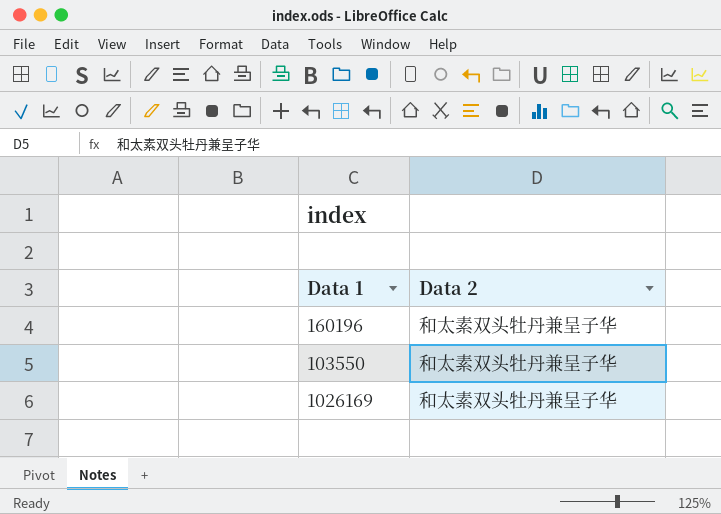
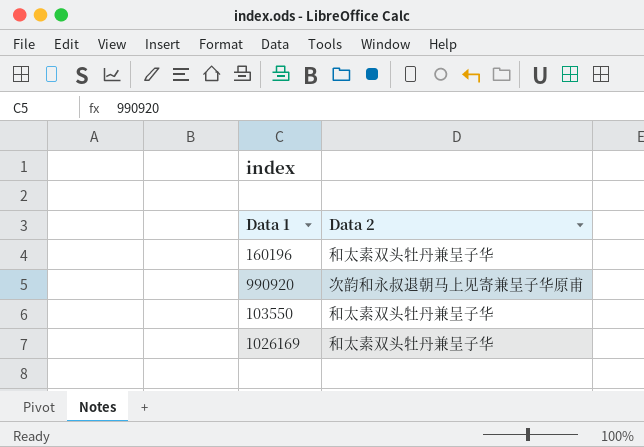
row 990920: none -> 次韵和永叔退朝马上见寄兼呈子华原甫

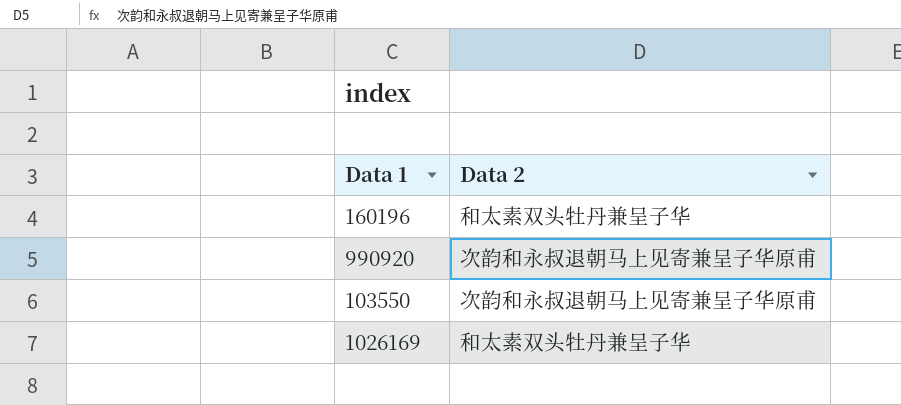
103550 | Data 2: 和太素双头牡丹兼呈子华 -> 次韵和永叔退朝马上见寄兼呈子华原甫

